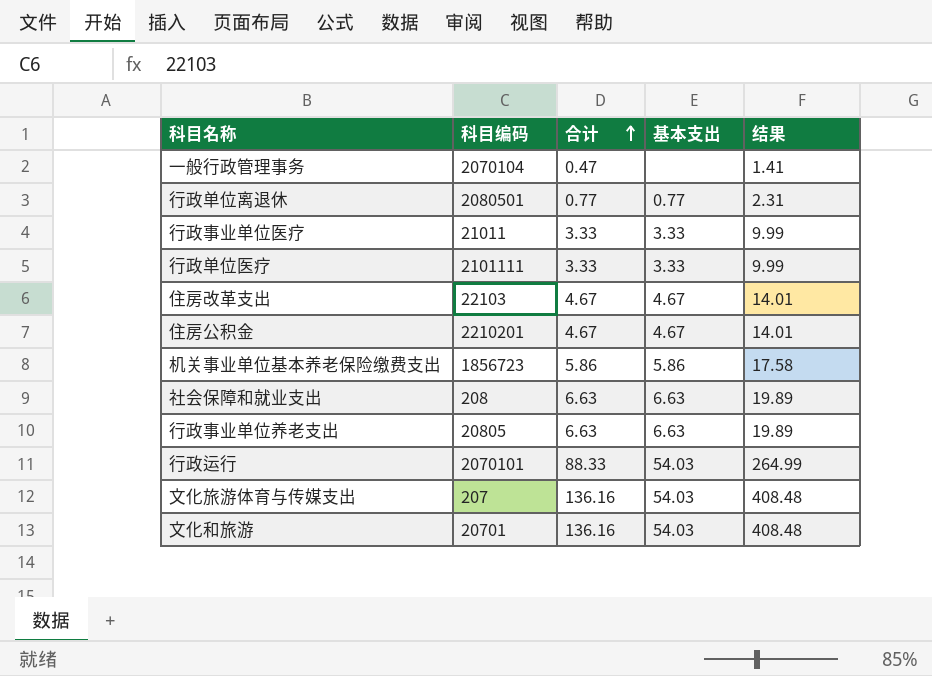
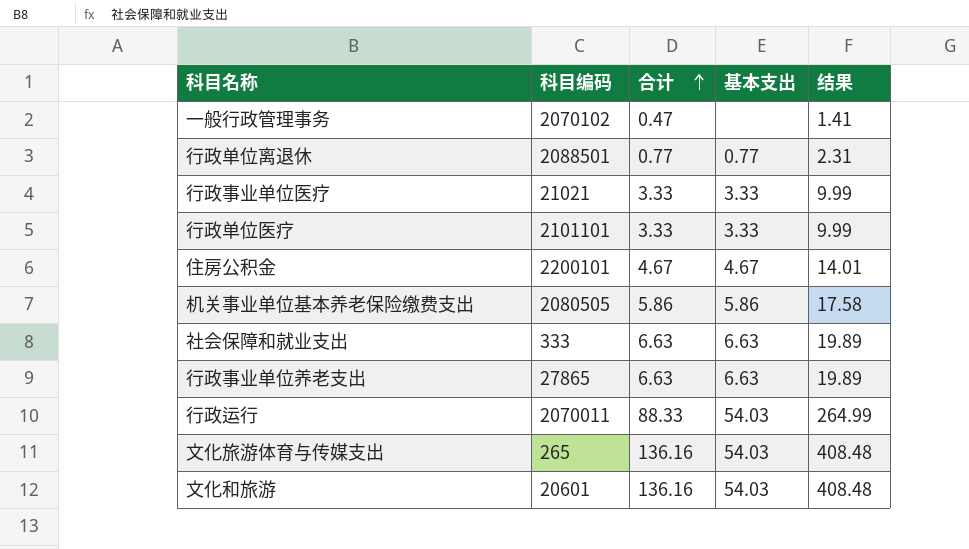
row 住房改革支出: 22103 | 4.67 | 4.67 | 14.01 -> none
一般行政管理事务 | 科目编码: 2070104 -> 2070102
行政单位离退休 | 科目编码: 2080501 -> 2088501
行政事业单位医疗 | 科目编码: 21011 -> 21021
行政单位医疗 | 科目编码: 2101111 -> 2101101
住房公积金 | 科目编码: 2210201 -> 2200101
机关事业单位基本养老保险缴费支出 | 科目编码: 1856723 -> 2080505
社会保障和就业支出 | 科目编码: 208 -> 333
行政事业单位养老支出 | 科目编码: 20805 -> 27865
行政运行 | 科目编码: 2070101 -> 2070011
文化旅游体育与传媒支出 | 科目编码: 207 -> 265
文化和旅游 | 科目编码: 20701 -> 20601

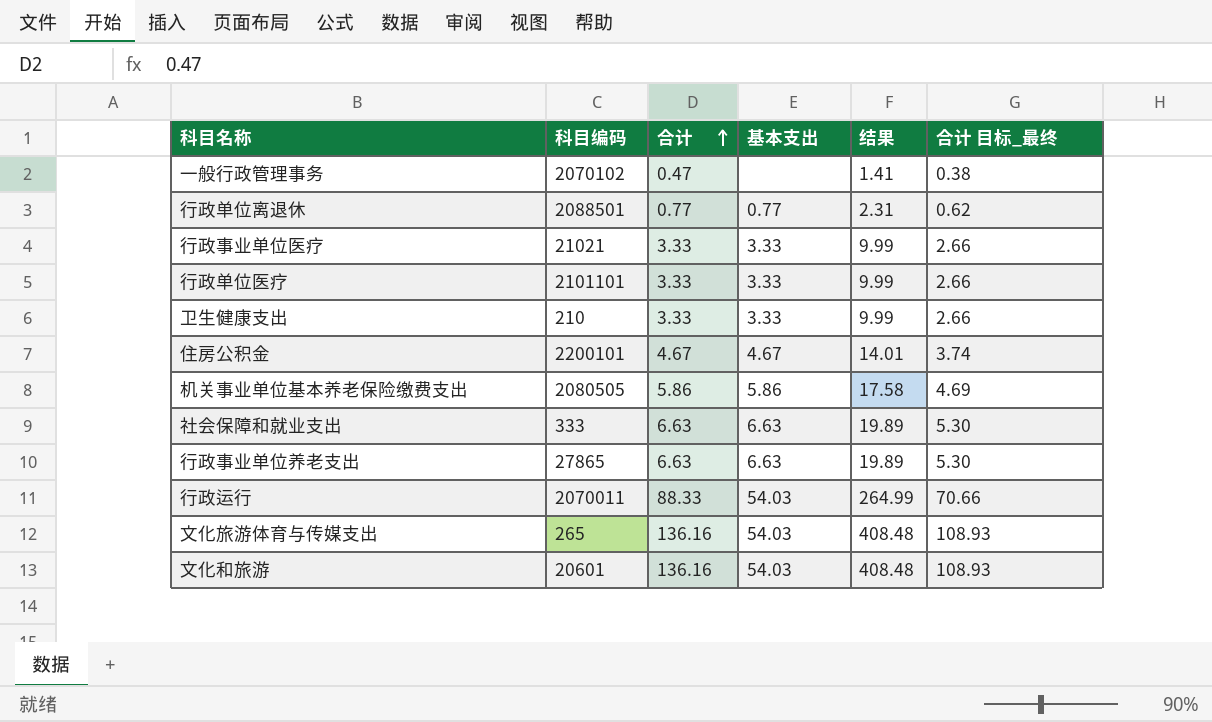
column 合计 目标_最终 | formula: none -> [合计] * 0.8
row 卫生健康支出: none -> 210 | 3.33 | 3.33 | 9.99 | 2.66

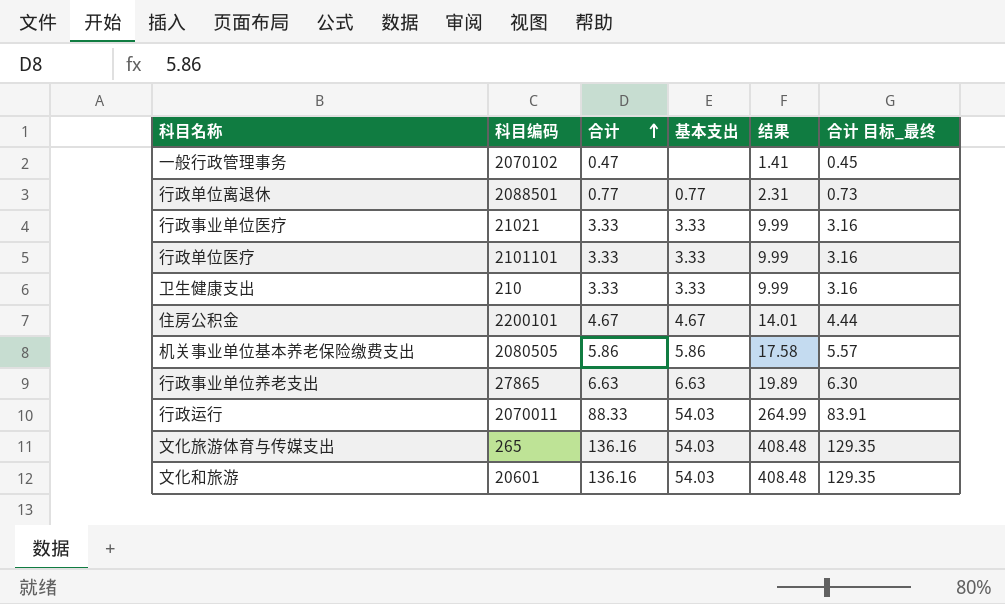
column 合计 目标_最终 | formula: [合计] * 0.8 -> [合计] * 0.95
row 社会保障和就业支出: 333 | 6.63 | 6.63 | 19.89 | 5.30 -> none

